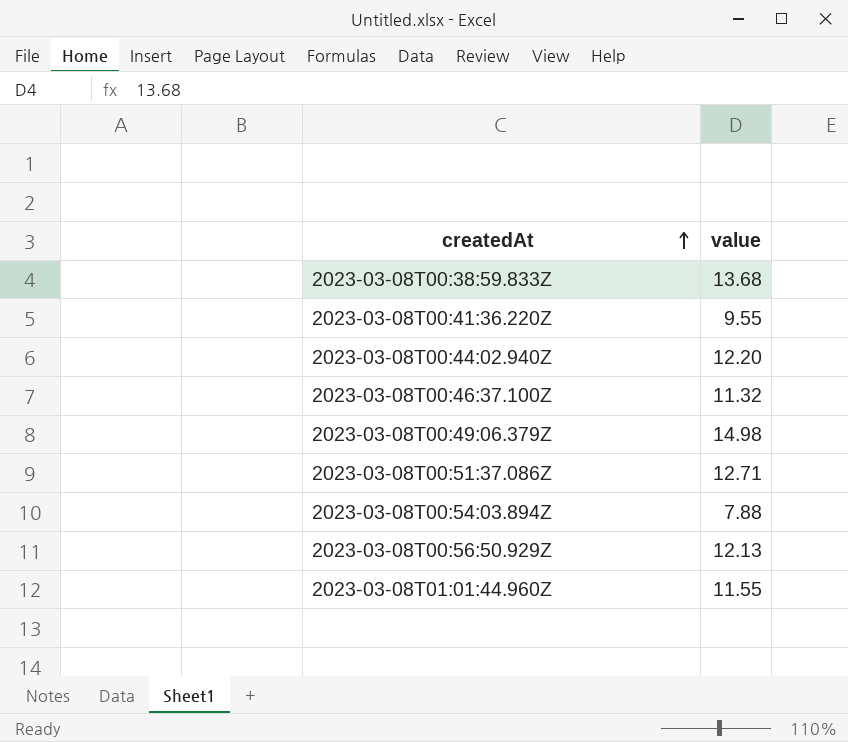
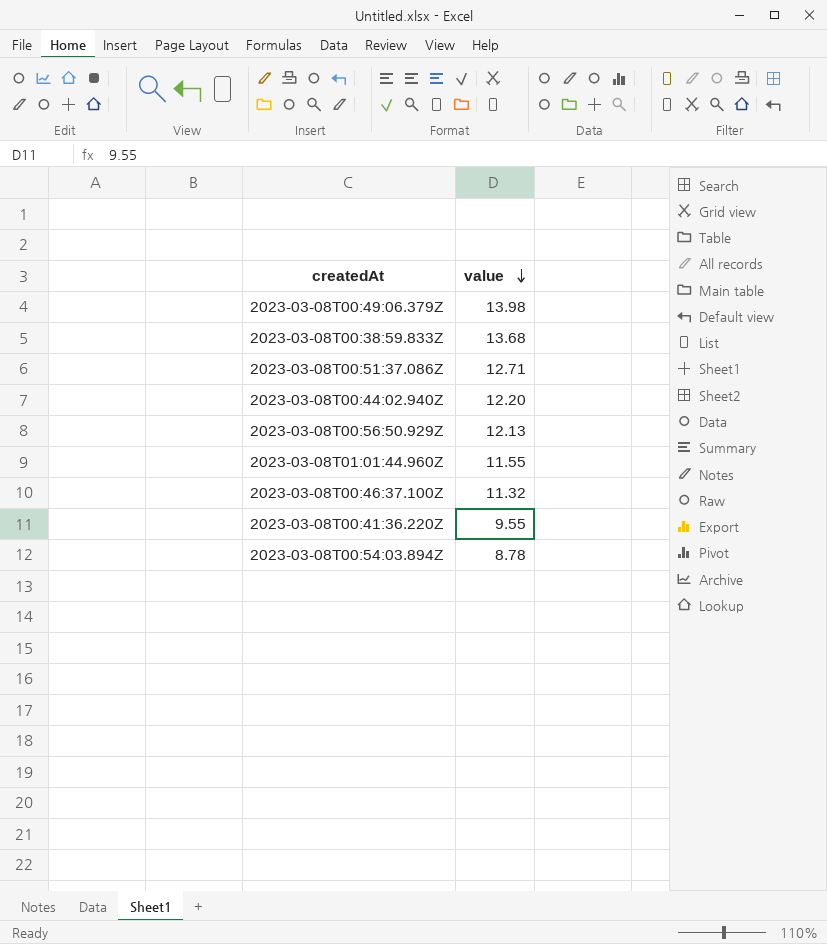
row order: createdAt ascending -> value descending
2023-03-08T00:49:06.379Z | value: 14.98 -> 13.98
2023-03-08T00:54:03.894Z | value: 7.88 -> 8.78

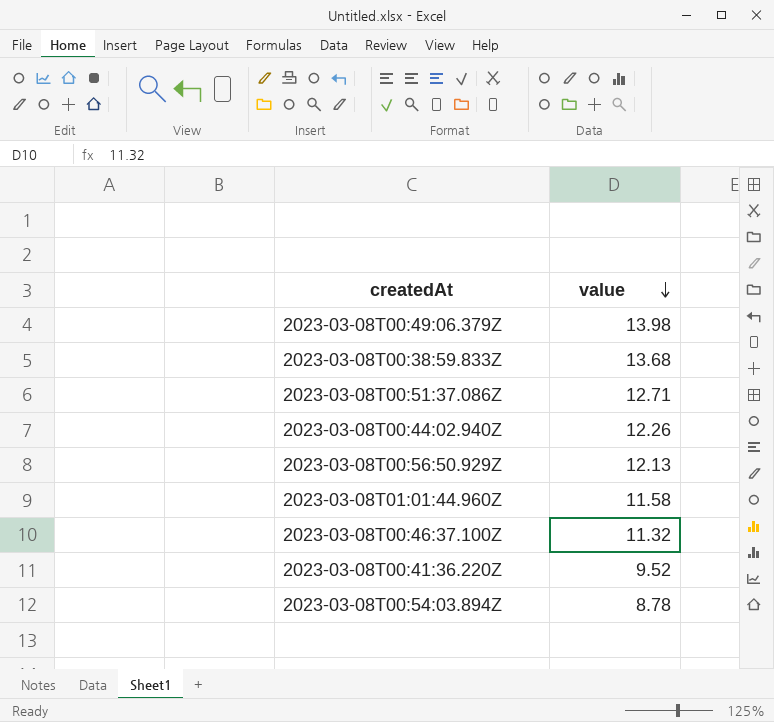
2023-03-08T00:44:02.940Z | value: 12.20 -> 12.26
2023-03-08T01:01:44.960Z | value: 11.55 -> 11.58
2023-03-08T00:41:36.220Z | value: 9.55 -> 9.52

